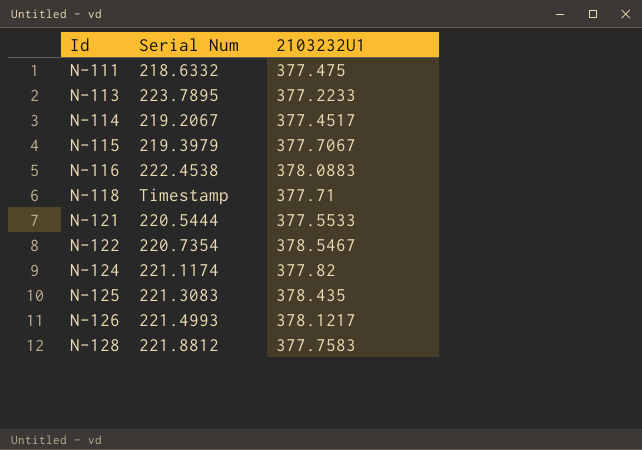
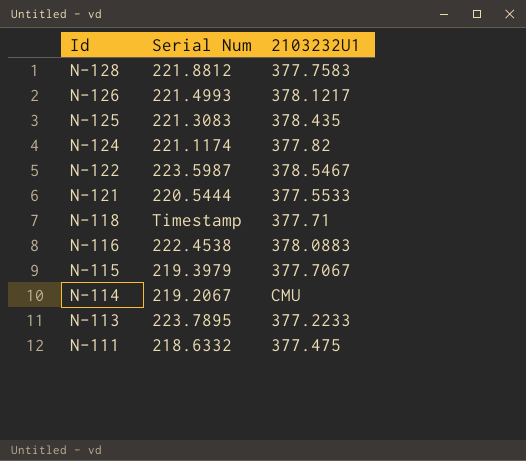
row order: Id ascending -> Id descending
N-122 | Serial Num: 220.7354 -> 223.5987
N-114 | 2103232U1: 377.4517 -> CMU

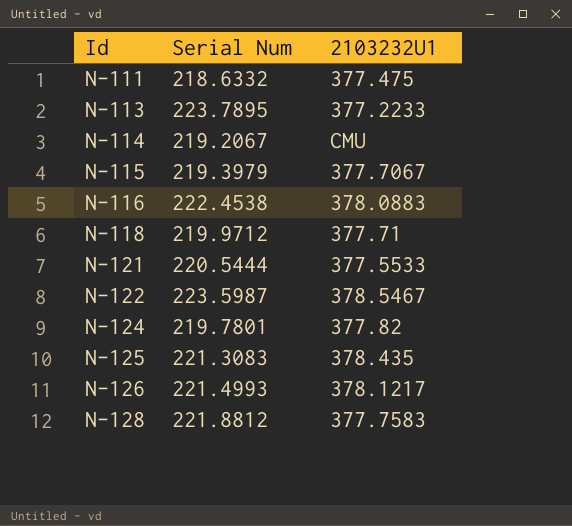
row order: Id descending -> Id ascending
N-118 | Serial Num: Timestamp -> 219.9712
N-124 | Serial Num: 221.1174 -> 219.7801

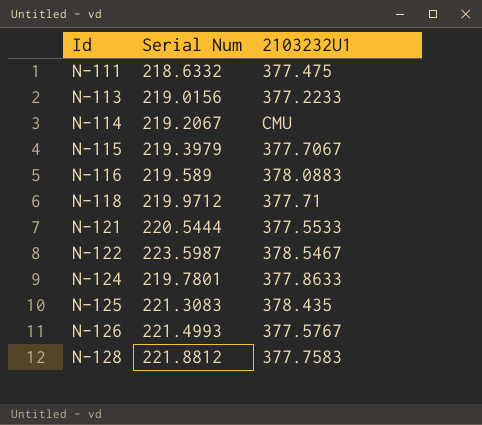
N-113 | Serial Num: 223.7895 -> 219.0156
N-116 | Serial Num: 222.4538 -> 219.589
N-124 | 2103232U1: 377.82 -> 377.8633
N-126 | 2103232U1: 378.1217 -> 377.5767

